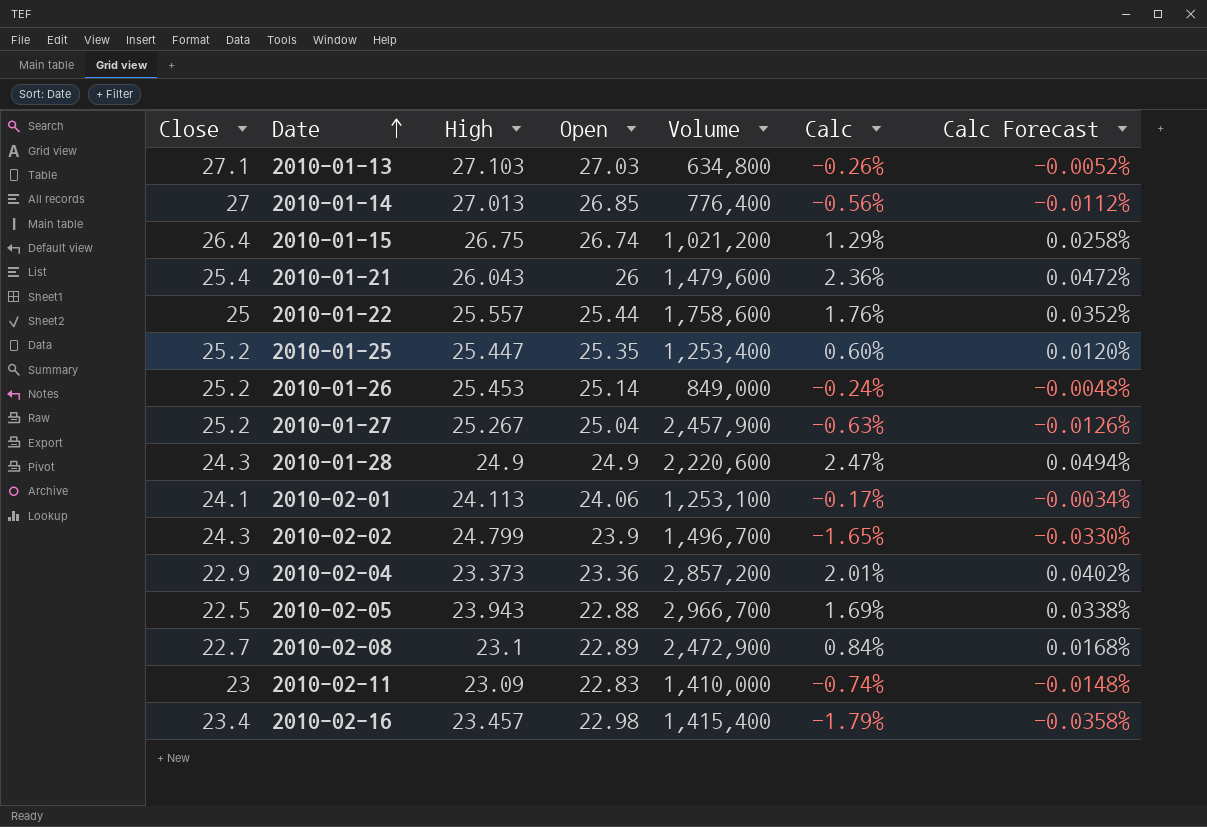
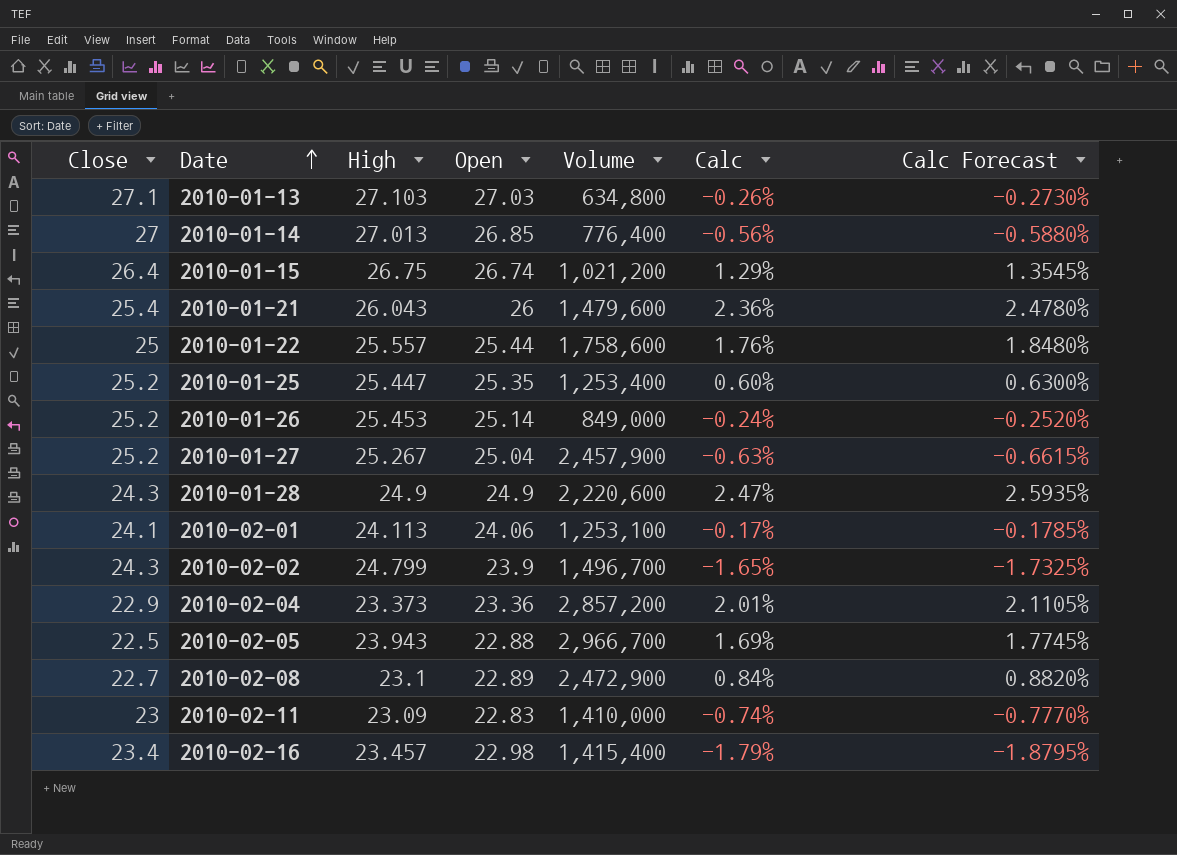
column Calc Forecast | formula: [Calc] * 0.02 -> [Calc] * 1.05

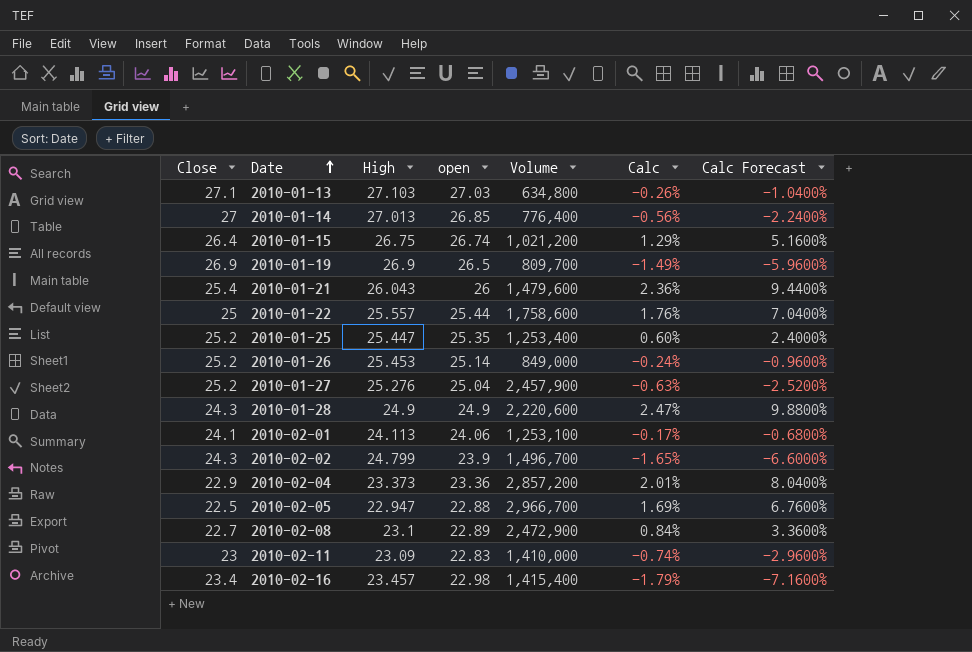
column name: Open -> open
column Calc Forecast | formula: [Calc] * 1.05 -> [Calc] * 4
row 2010-01-19: none -> 26.9 | 26.9 | 26.5 | 809,700 | -1.49% | -5.9600%
2010-01-27 | High: 25.267 -> 25.276
2010-02-05 | High: 23.943 -> 22.947

